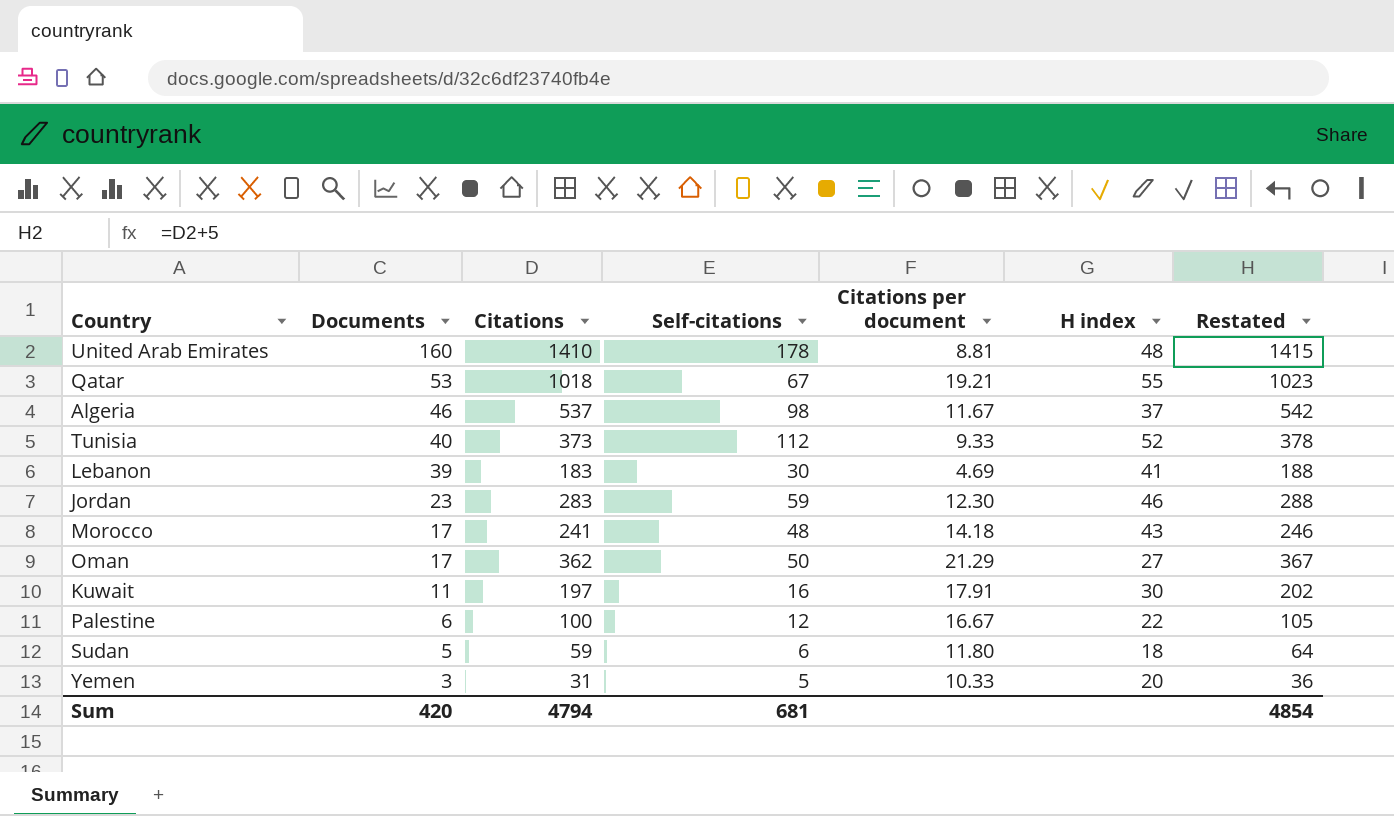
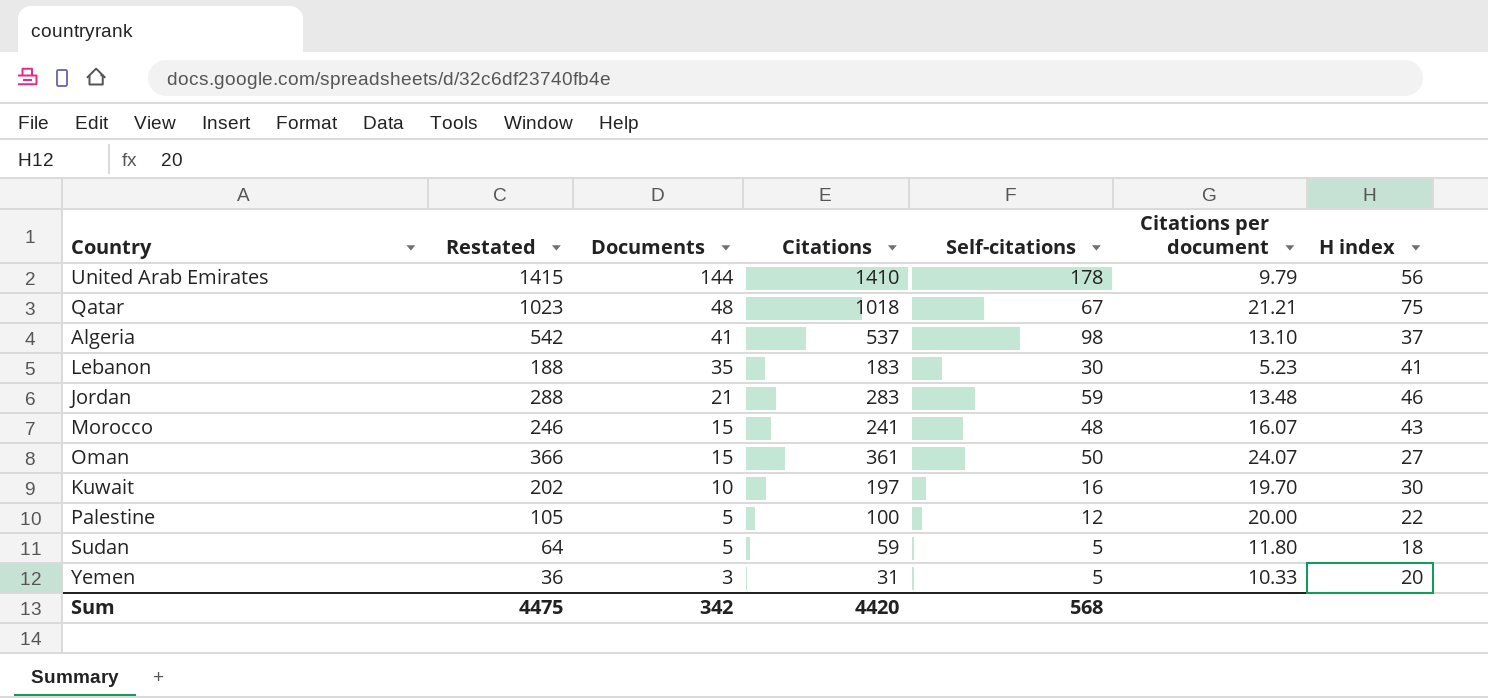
column Restated | position: 7 -> 2
row Tunisia: 40 | 373 | 112 | 9.33 | 52 | 378 -> none
United Arab Emirates | Documents: 160 -> 144
United Arab Emirates | Citations per document: 8.81 -> 9.79
United Arab Emirates | H index: 48 -> 56
Qatar | Documents: 53 -> 48
Qatar | Citations per document: 19.21 -> 21.21
Qatar | H index: 55 -> 75
Algeria | Documents: 46 -> 41
Algeria | Citations per document: 11.67 -> 13.10
Lebanon | Documents: 39 -> 35
Lebanon | Citations per document: 4.69 -> 5.23
Jordan | Documents: 23 -> 21
Jordan | Citations per document: 12.30 -> 13.48
Morocco | Documents: 17 -> 15
Morocco | Citations per document: 14.18 -> 16.07
Oman | Restated: 367 -> 366
Oman | Documents: 17 -> 15
Oman | Citations: 362 -> 361
Oman | Citations per document: 21.29 -> 24.07
Kuwait | Documents: 11 -> 10
Kuwait | Citations per document: 17.91 -> 19.70
Palestine | Documents: 6 -> 5
Palestine | Citations per document: 16.67 -> 20.00
Sudan | Self-citations: 6 -> 5
Sum | Restated: 4854 -> 4475
Sum | Documents: 420 -> 342
Sum | Citations: 4794 -> 4420
Sum | Self-citations: 681 -> 568

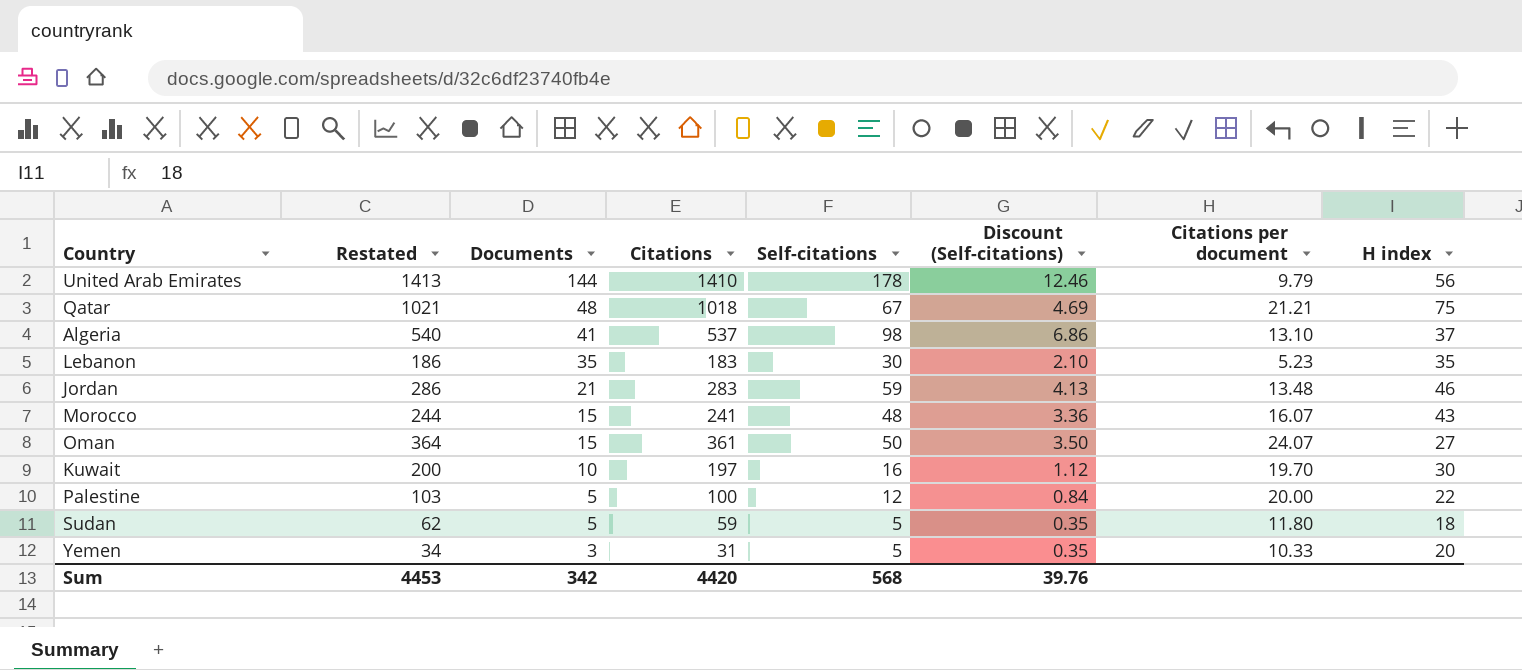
column Restated | formula: [Citations] + 5 -> [Citations] + 3
column Discount (Self-citations) | formula: none -> [Self-citations] * 0.07
Lebanon | H index: 41 -> 35
Sum | Restated: 4475 -> 4453

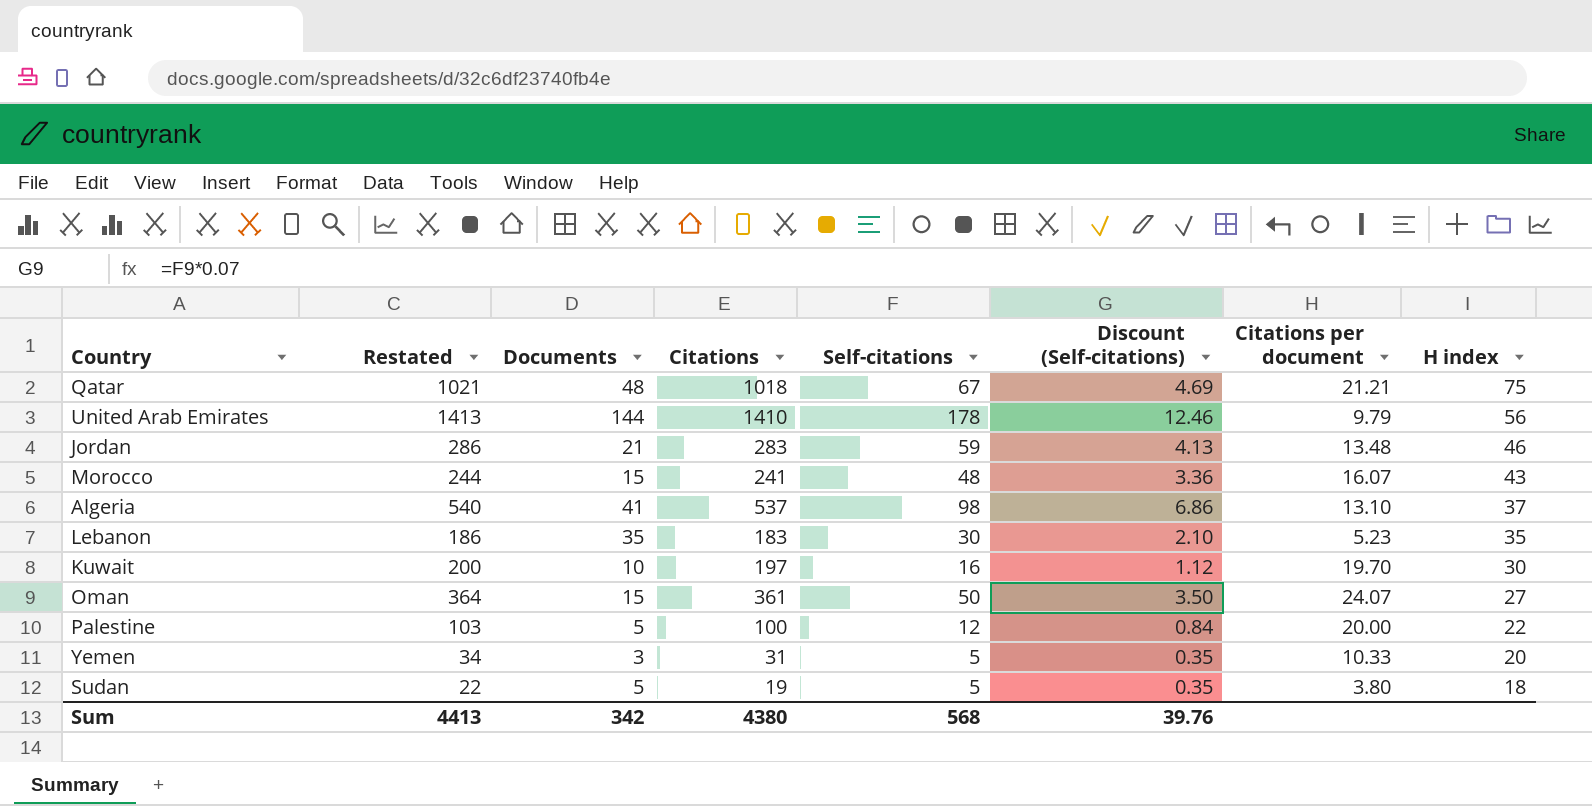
row order: Documents descending -> H index descending
Sudan | Restated: 62 -> 22
Sudan | Citations: 59 -> 19
Sudan | Citations per document: 11.80 -> 3.80
Sum | Restated: 4453 -> 4413
Sum | Citations: 4420 -> 4380

